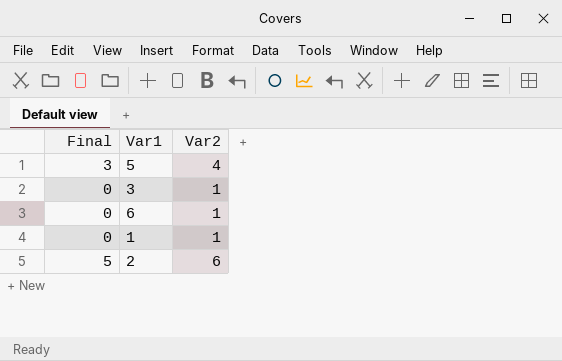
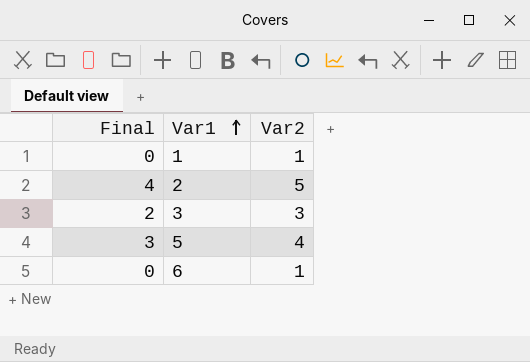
row order: none -> Var1 ascending
2 | Final: 5 -> 4
2 | Var2: 6 -> 5
3 | Final: 0 -> 2
3 | Var2: 1 -> 3

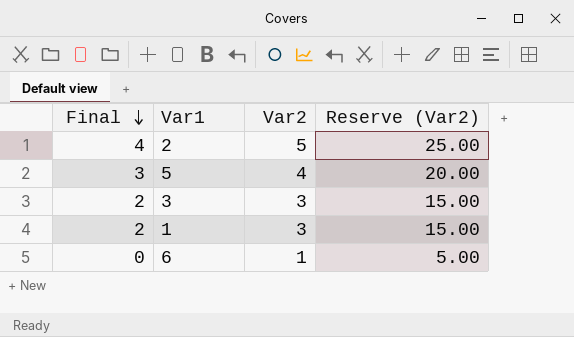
row order: Var1 ascending -> Final descending
column Reserve (Var2) | formula: none -> [Var2] * 5
1 | Final: 0 -> 2
1 | Var2: 1 -> 3

